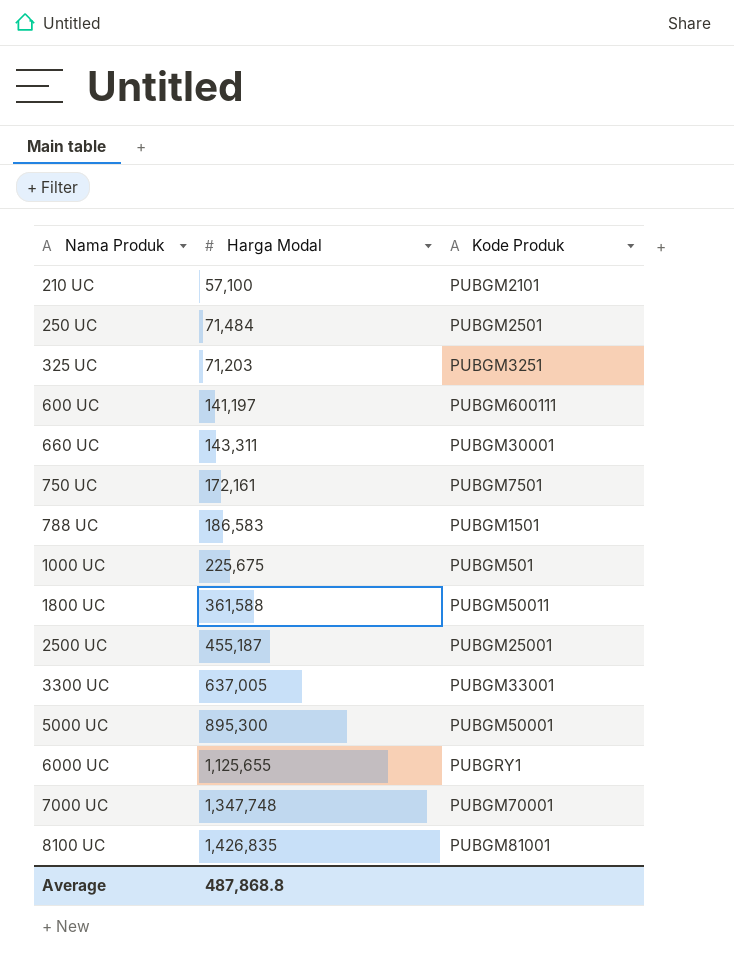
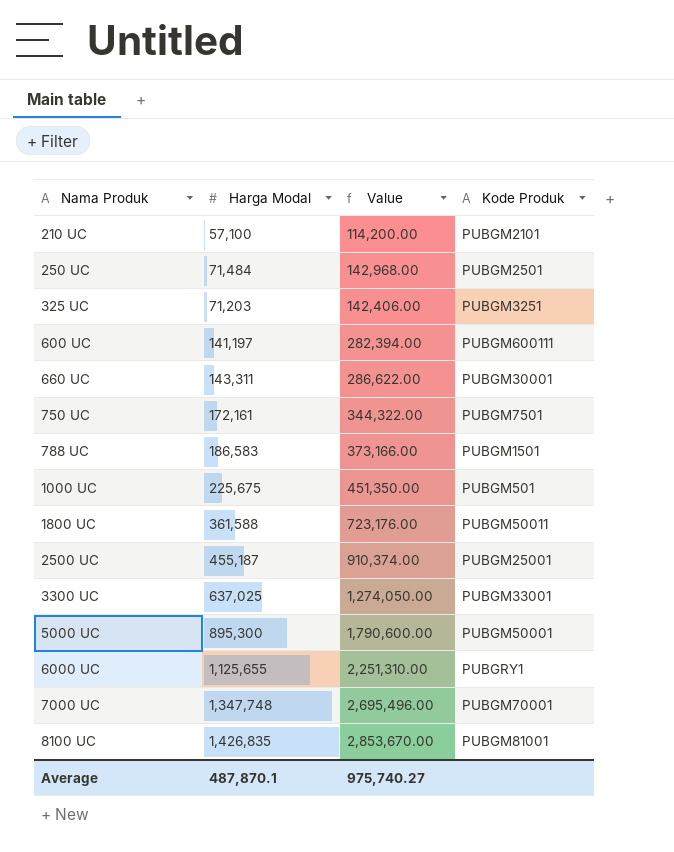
column Value | formula: none -> [Harga Modal] * 2
3300 UC | Harga Modal: 637,005 -> 637,025
Average | Harga Modal: 487,868.8 -> 487,870.1

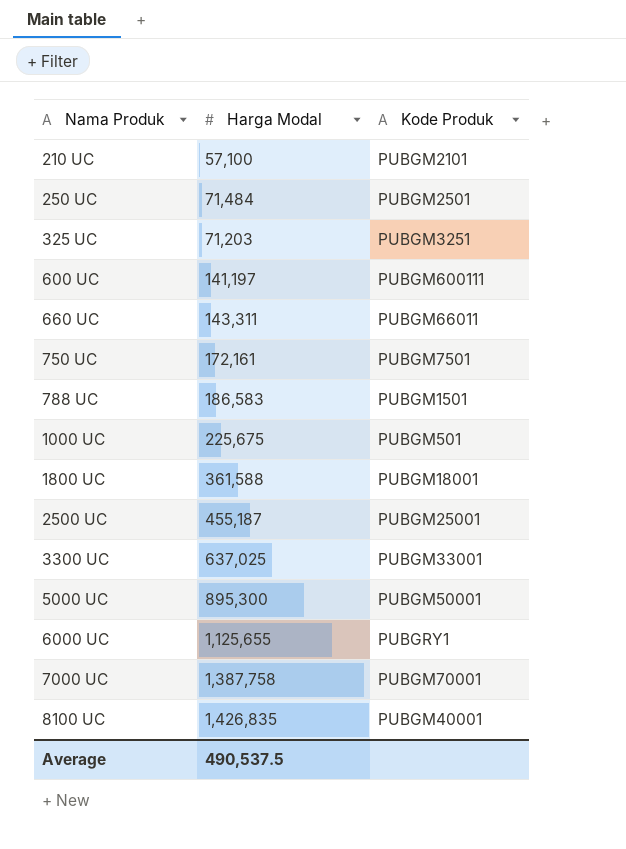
column Value | formula: [Harga Modal] * 2 -> none
660 UC | Kode Produk: PUBGM30001 -> PUBGM66011
1800 UC | Kode Produk: PUBGM50011 -> PUBGM18001
7000 UC | Harga Modal: 1,347,748 -> 1,387,758
8100 UC | Kode Produk: PUBGM81001 -> PUBGM40001
Average | Harga Modal: 487,870.1 -> 490,537.5

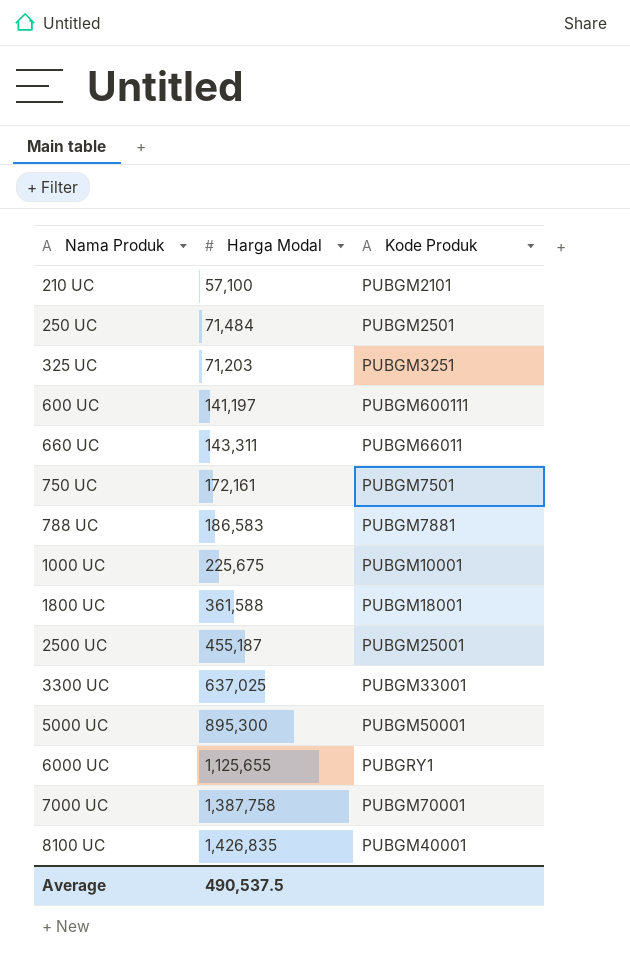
788 UC | Kode Produk: PUBGM1501 -> PUBGM7881
1000 UC | Kode Produk: PUBGM501 -> PUBGM10001

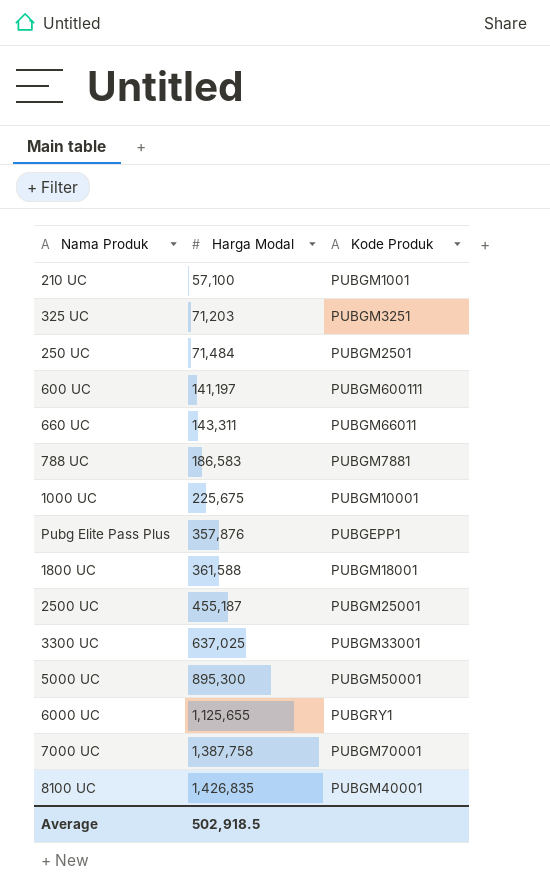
row order: Nama Produk ascending -> Harga Modal ascending
row 750 UC: 172,161 | PUBGM7501 -> none
210 UC | Kode Produk: PUBGM2101 -> PUBGM1001
row Pubg Elite Pass Plus: none -> 357,876 | PUBGEPP1
Average | Harga Modal: 490,537.5 -> 502,918.5

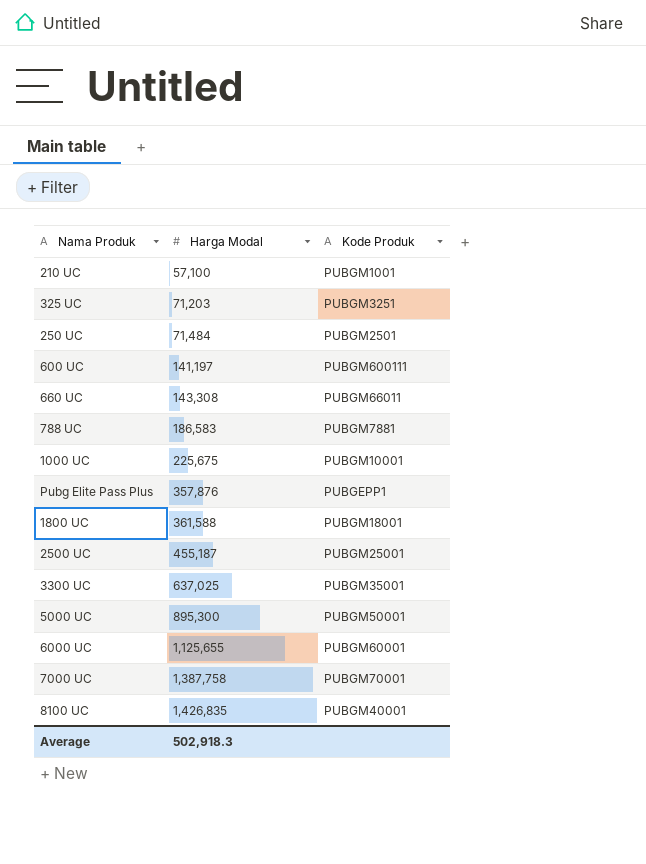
660 UC | Harga Modal: 143,311 -> 143,308
3300 UC | Kode Produk: PUBGM33001 -> PUBGM35001
6000 UC | Kode Produk: PUBGRY1 -> PUBGM60001
Average | Harga Modal: 502,918.5 -> 502,918.3

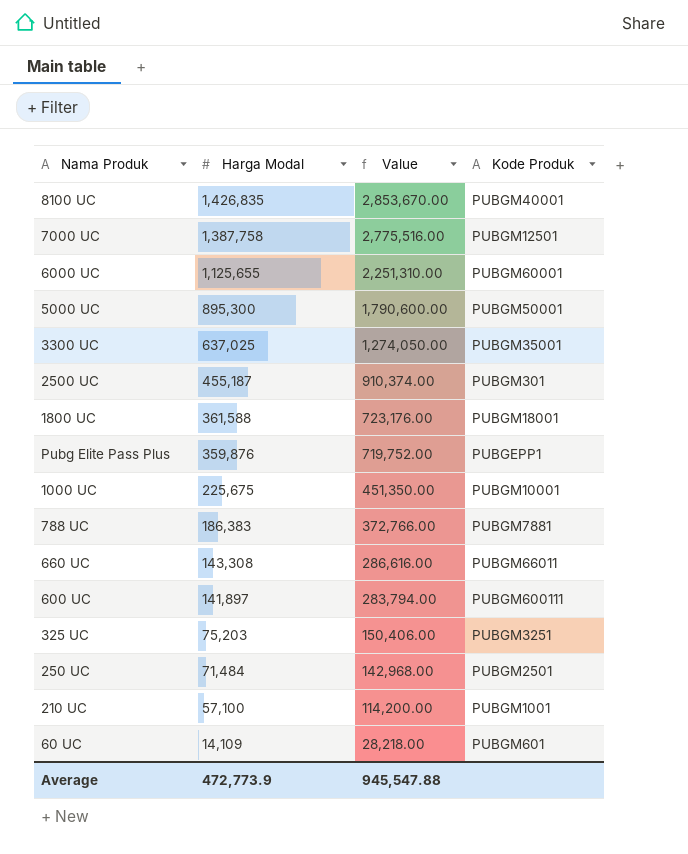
row order: Harga Modal ascending -> Harga Modal descending
column Value | formula: none -> [Harga Modal] * 2
7000 UC | Kode Produk: PUBGM70001 -> PUBGM12501
2500 UC | Kode Produk: PUBGM25001 -> PUBGM301
Pubg Elite Pass Plus | Harga Modal: 357,876 -> 359,876
788 UC | Harga Modal: 186,583 -> 186,383
600 UC | Harga Modal: 141,197 -> 141,897
325 UC | Harga Modal: 71,203 -> 75,203
row 60 UC: none -> 14,109 | 28,218.00 | PUBGM601
Average | Harga Modal: 502,918.3 -> 472,773.9

